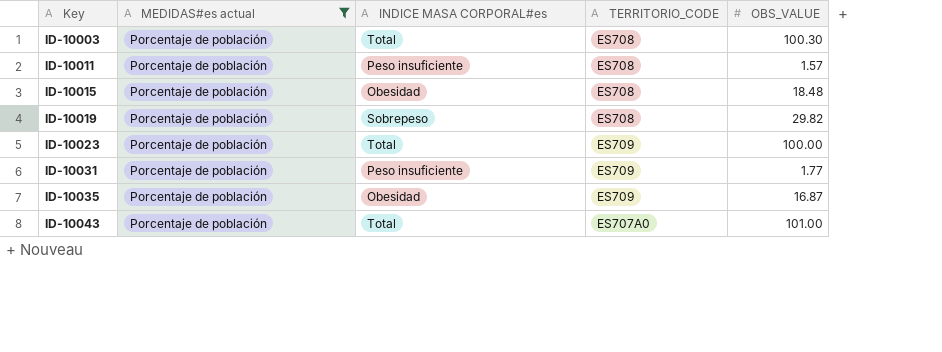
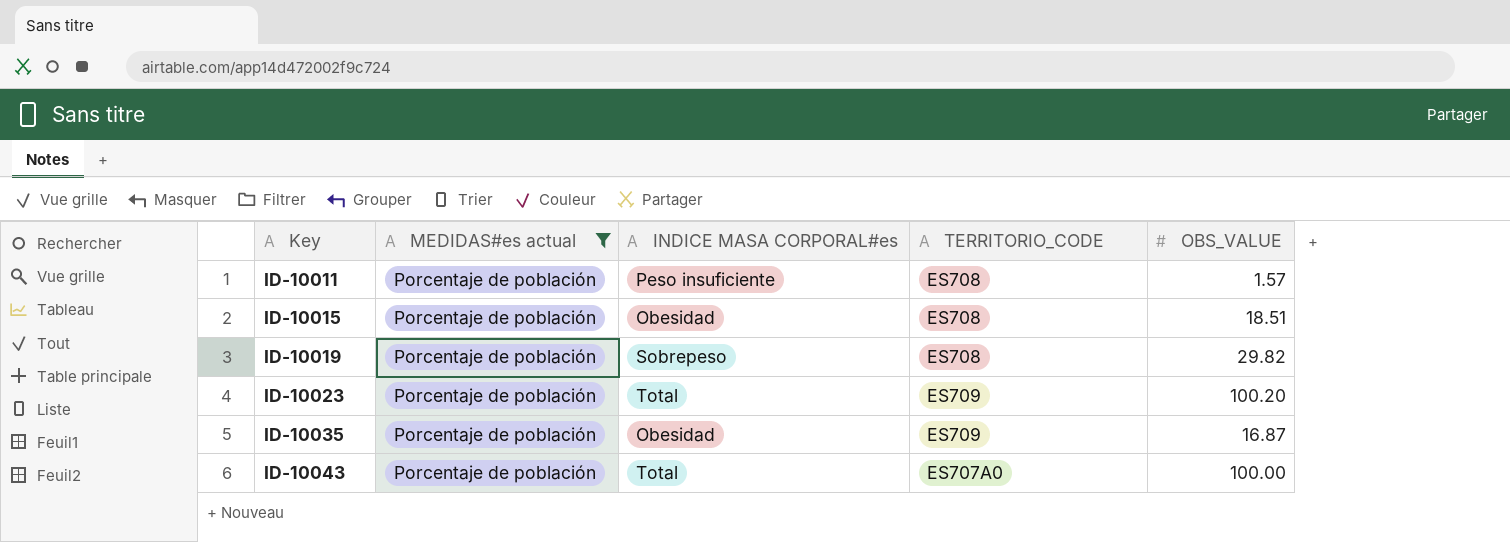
row ID-10003: Porcentaje de población | Total | ES708 | 100.30 -> none
row ID-10031: Porcentaje de población | Peso insuficiente | ES709 | 1.77 -> none
ID-10015 | OBS_VALUE: 18.48 -> 18.51
ID-10023 | OBS_VALUE: 100.00 -> 100.20
ID-10043 | OBS_VALUE: 101.00 -> 100.00

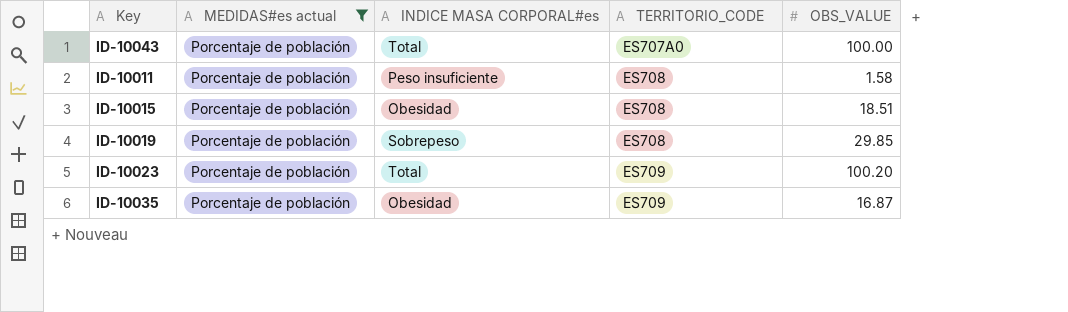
row order: Key ascending -> TERRITORIO_CODE ascending
ID-10011 | OBS_VALUE: 1.57 -> 1.58
ID-10019 | OBS_VALUE: 29.82 -> 29.85

